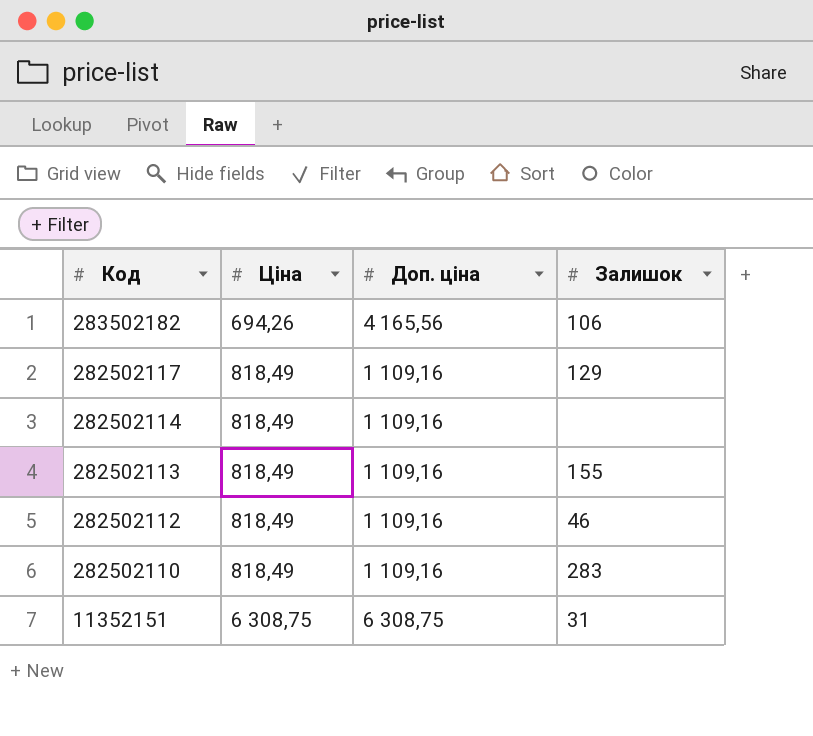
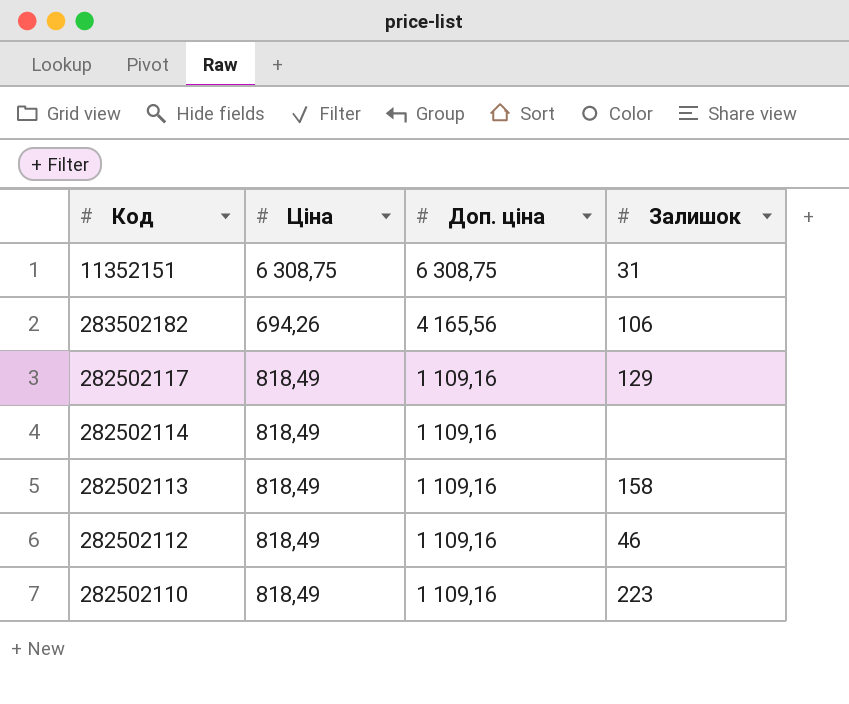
row order: Код descending -> Доп. ціна descending
282502113 | Залишок: 155 -> 158
282502110 | Залишок: 283 -> 223

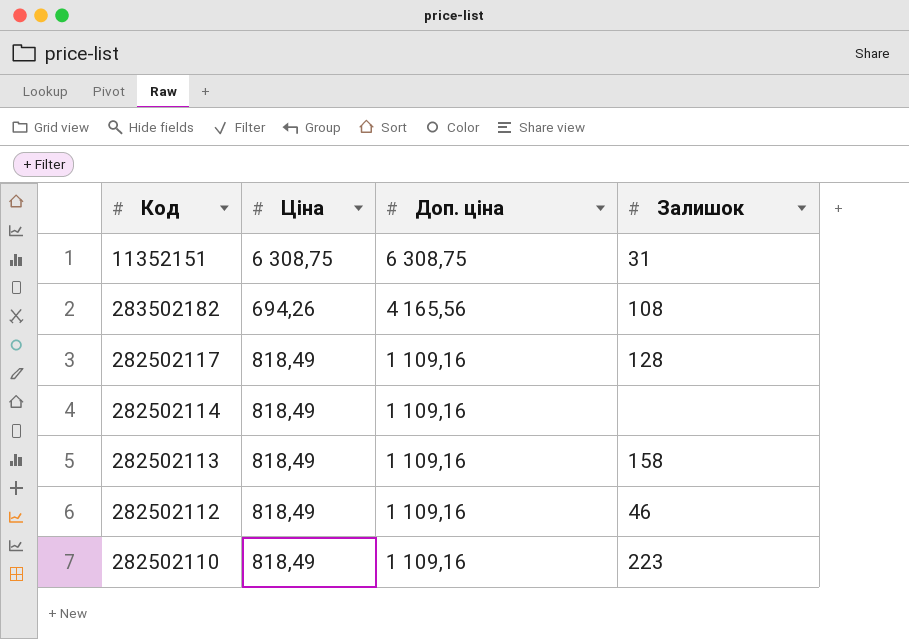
283502182 | Залишок: 106 -> 108
282502117 | Залишок: 129 -> 128

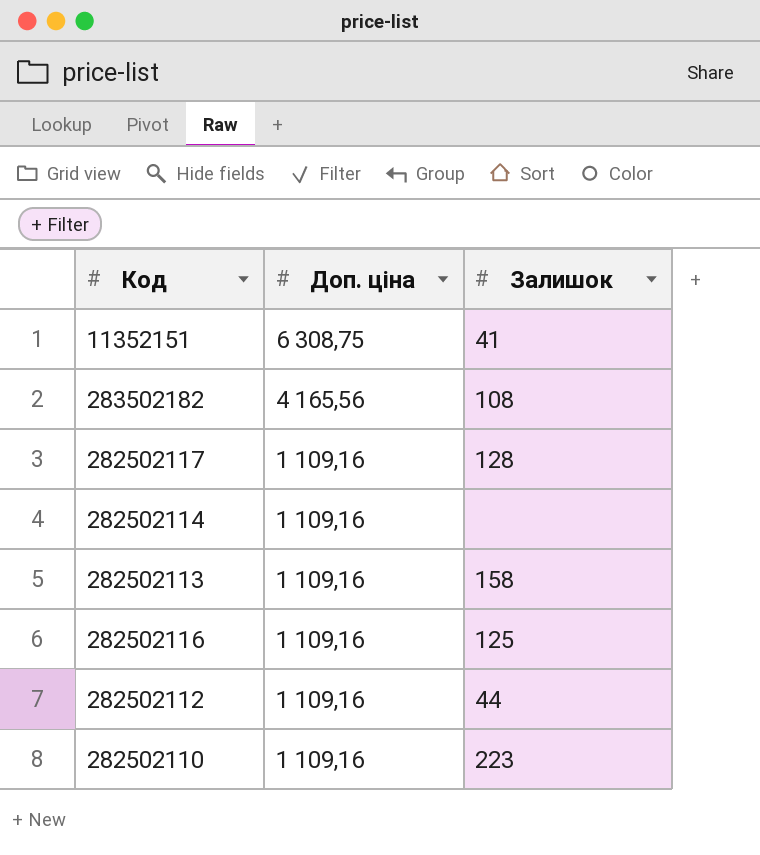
column Ціна | position: 2 -> none
11352151 | Залишок: 31 -> 41
row 282502116: none -> 1 109,16 | 125
282502112 | Залишок: 46 -> 44

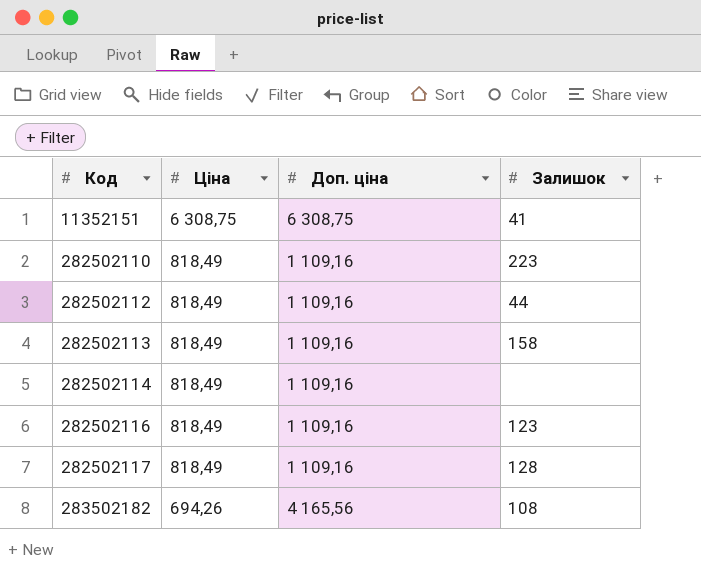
row order: Доп. ціна descending -> Код ascending
column Ціна | position: none -> 2
282502116 | Залишок: 125 -> 123

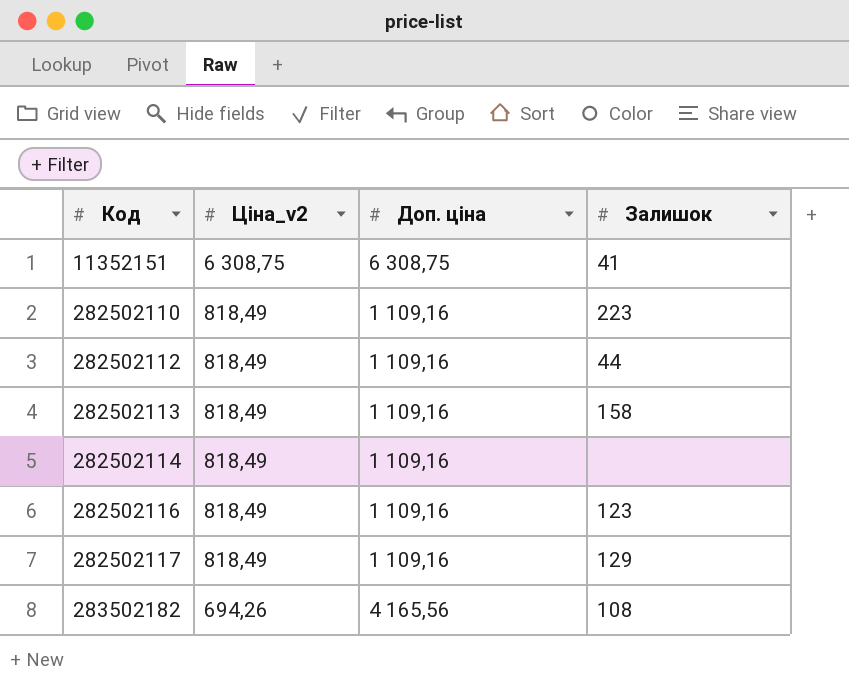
column name: Ціна -> Ціна_v2
282502117 | Залишок: 128 -> 129

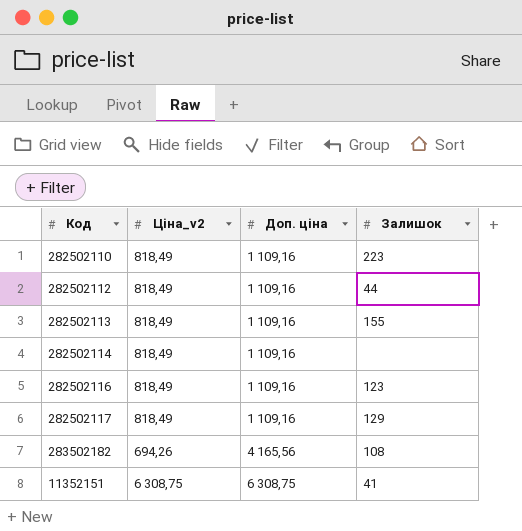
row order: Код ascending -> Доп. ціна ascending
282502113 | Залишок: 158 -> 155

